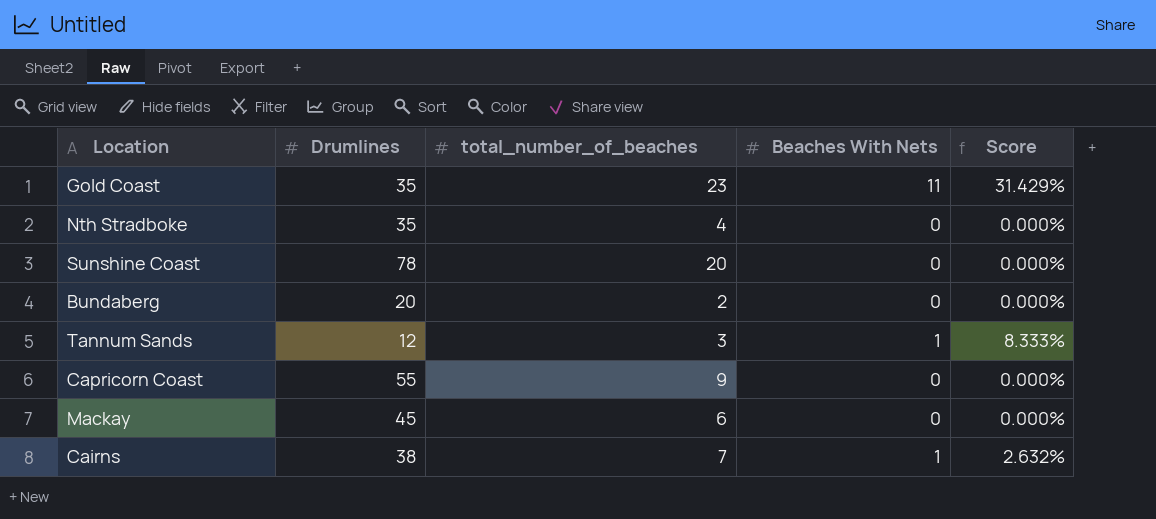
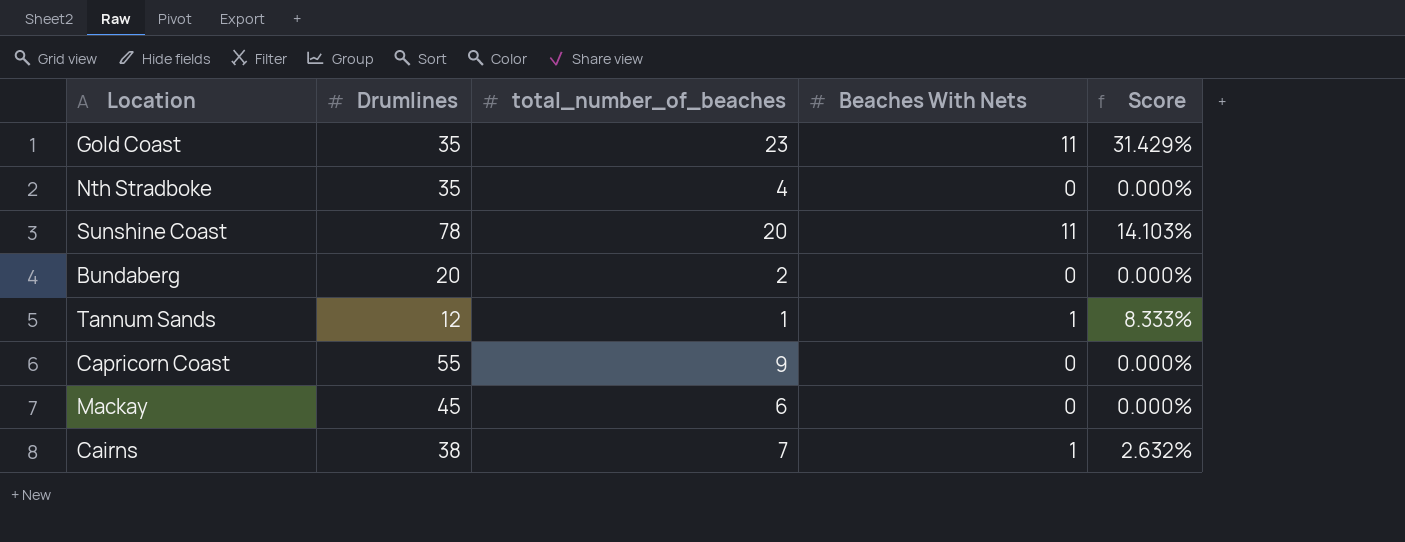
Sunshine Coast | Beaches With Nets: 0 -> 11
Sunshine Coast | Score: 0.000% -> 14.103%
Tannum Sands | total_number_of_beaches: 3 -> 1

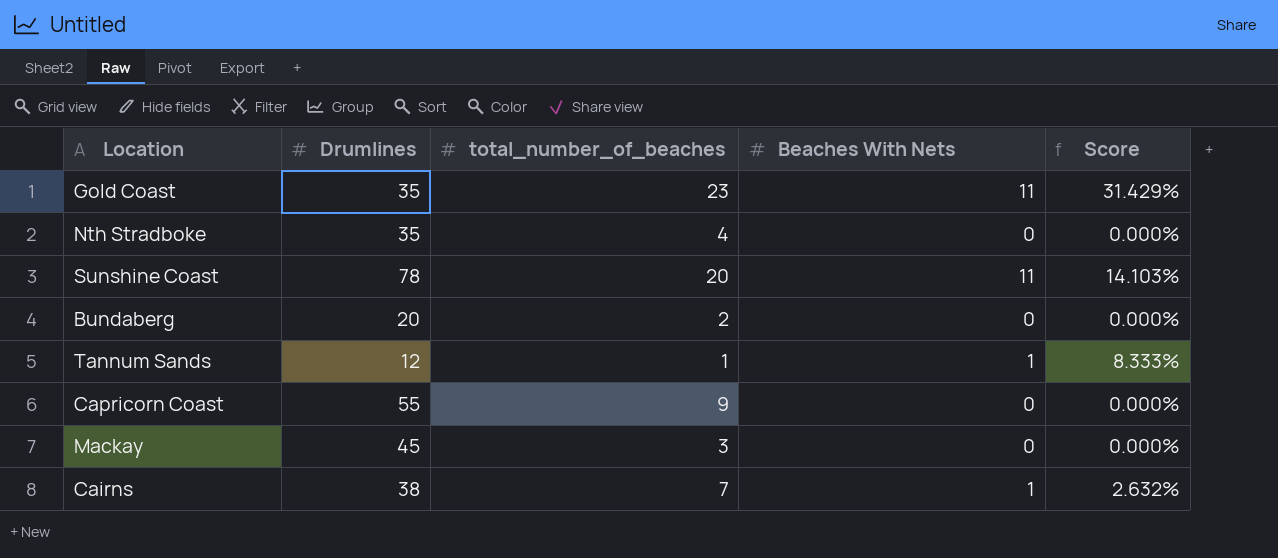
Mackay | total_number_of_beaches: 6 -> 3

